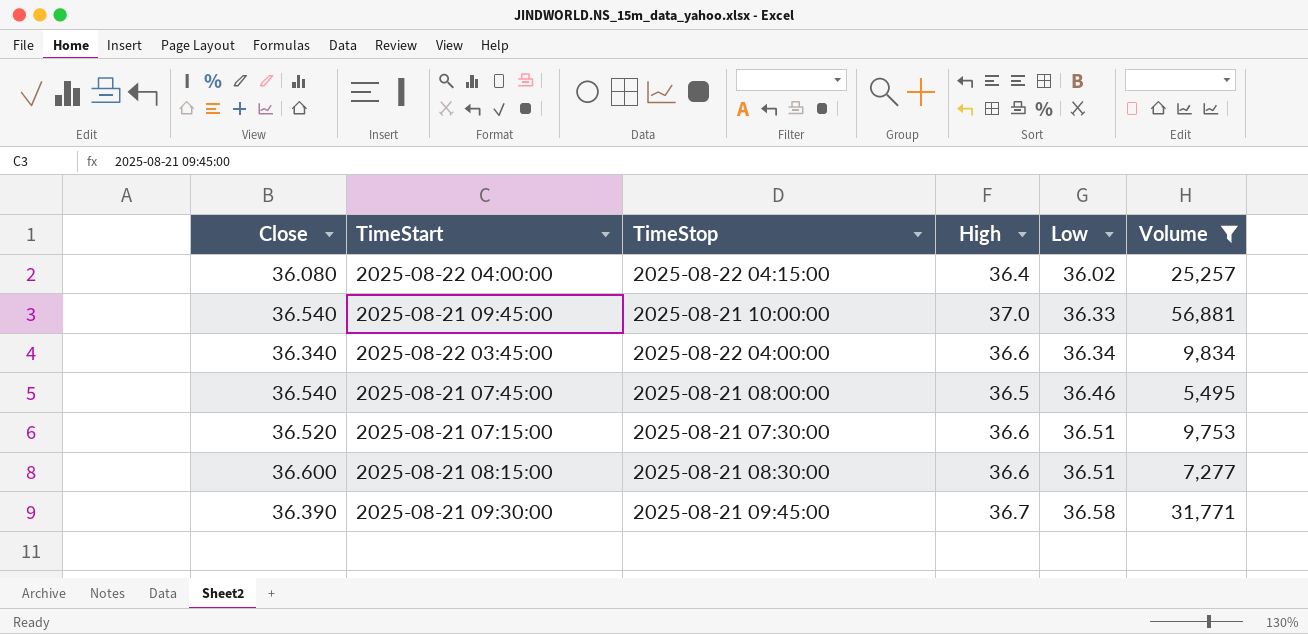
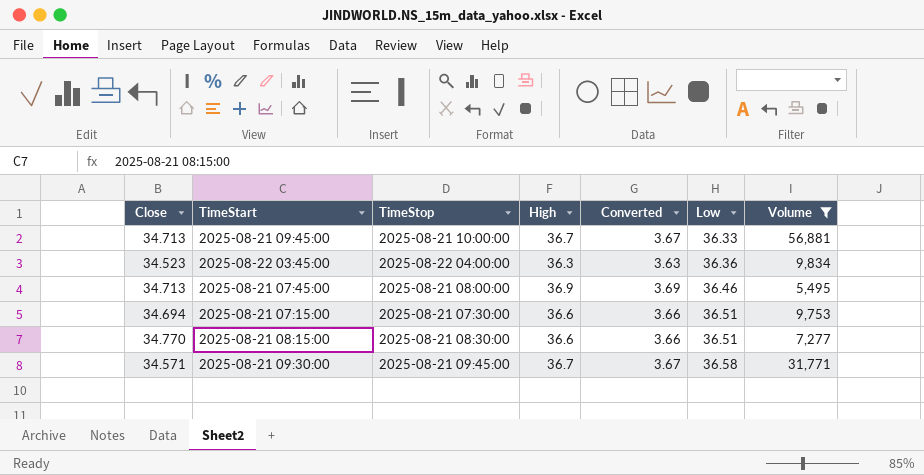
column Converted | formula: none -> [High] * 0.1
row 2025-08-22 04:00:00: 36.080 | 2025-08-22 04:15:00 | 36.4 | 36.02 | 25,257 -> none
2025-08-21 09:45:00 | Close: 36.540 -> 34.713
2025-08-21 09:45:00 | High: 37.0 -> 36.7
2025-08-22 03:45:00 | Close: 36.340 -> 34.523
2025-08-22 03:45:00 | High: 36.6 -> 36.3
2025-08-22 03:45:00 | Low: 36.34 -> 36.36
2025-08-21 07:45:00 | Close: 36.540 -> 34.713
2025-08-21 07:45:00 | High: 36.5 -> 36.9
2025-08-21 07:15:00 | Close: 36.520 -> 34.694
2025-08-21 08:15:00 | Close: 36.600 -> 34.770
2025-08-21 09:30:00 | Close: 36.390 -> 34.571

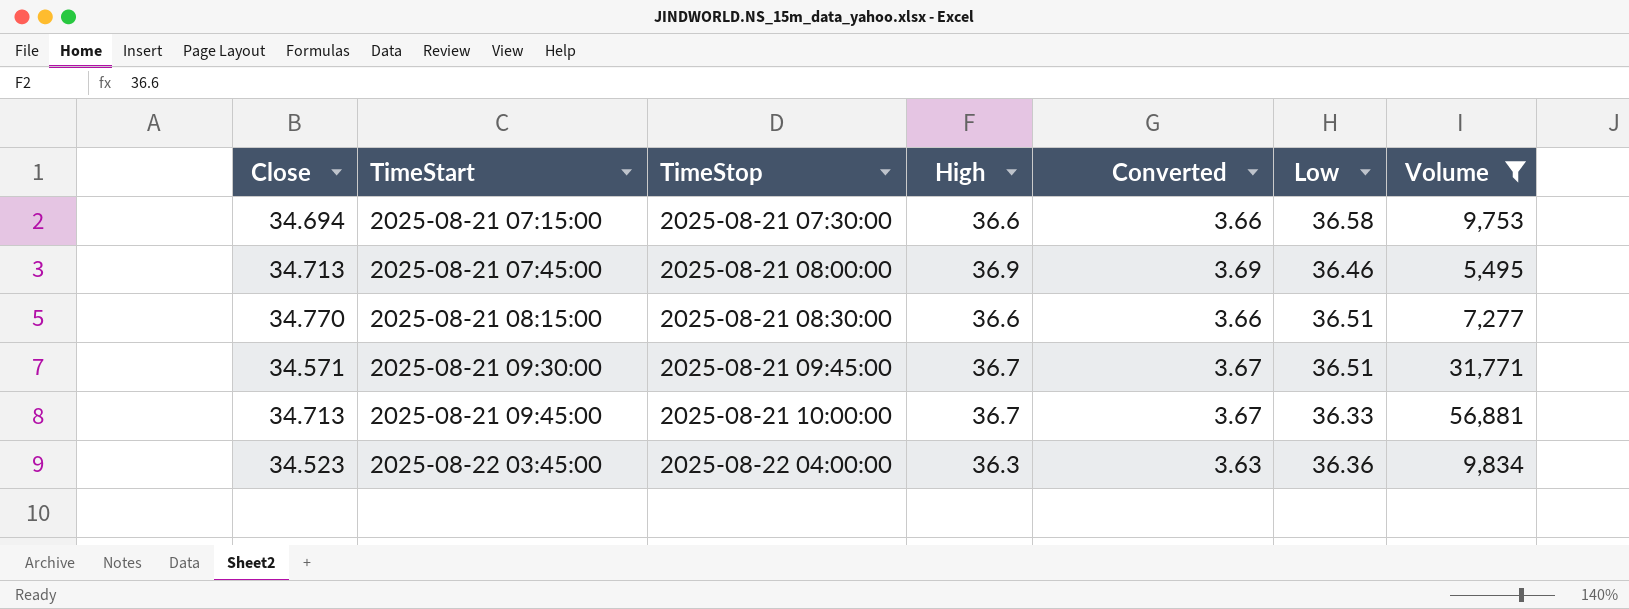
row order: Low ascending -> TimeStart ascending
2025-08-21 07:15:00 | Low: 36.51 -> 36.58
2025-08-21 09:30:00 | Low: 36.58 -> 36.51

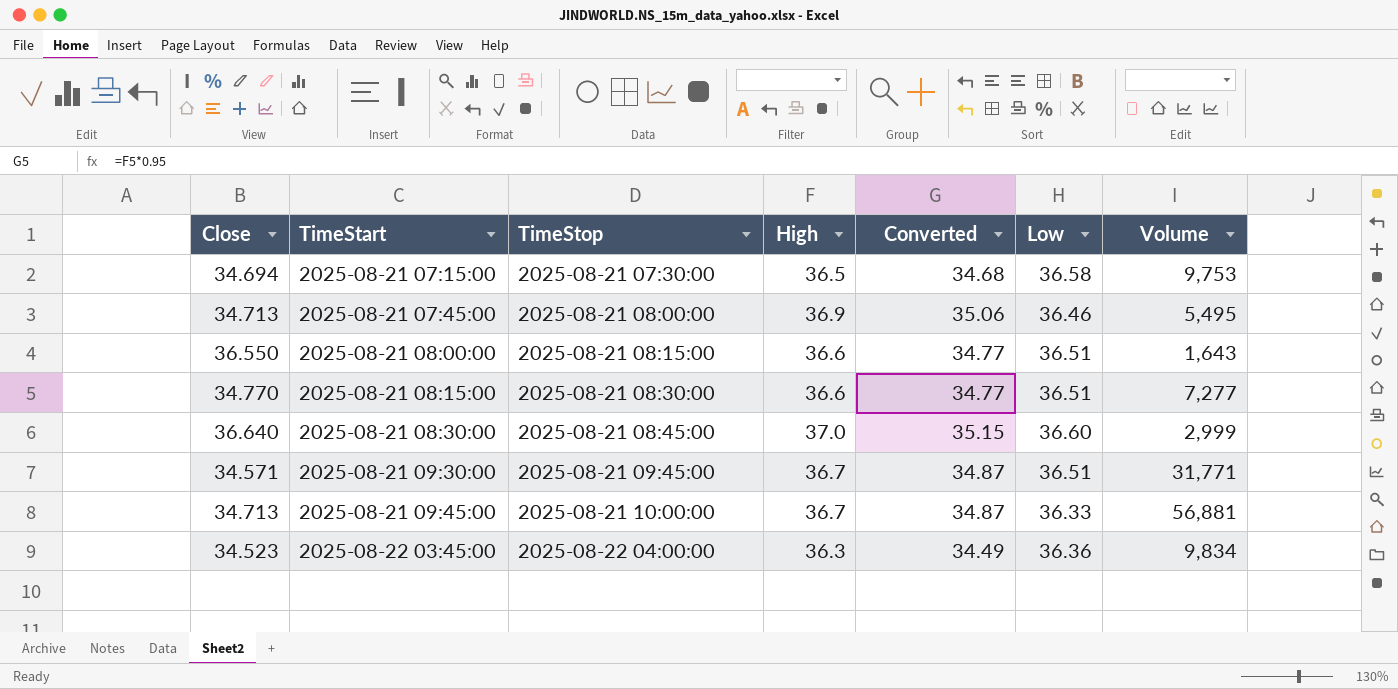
filter: Volume >= 5,495 -> none
column Converted | formula: [High] * 0.1 -> [High] * 0.95
2025-08-21 07:15:00 | High: 36.6 -> 36.5

